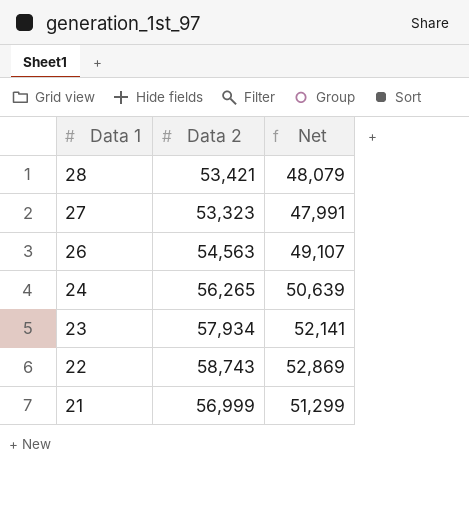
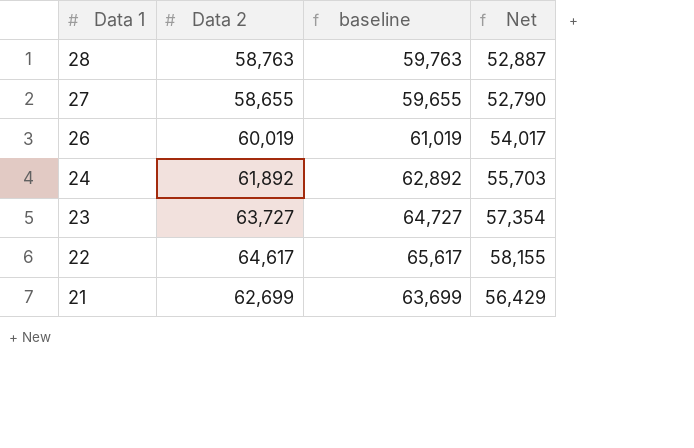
column baseline | formula: none -> [Data 2] + 1000
28 | Data 2: 53,421 -> 58,763
28 | Net: 48,079 -> 52,887
27 | Data 2: 53,323 -> 58,655
27 | Net: 47,991 -> 52,790
26 | Data 2: 54,563 -> 60,019
26 | Net: 49,107 -> 54,017
24 | Data 2: 56,265 -> 61,892
24 | Net: 50,639 -> 55,703
23 | Data 2: 57,934 -> 63,727
23 | Net: 52,141 -> 57,354
22 | Data 2: 58,743 -> 64,617
22 | Net: 52,869 -> 58,155
21 | Data 2: 56,999 -> 62,699
21 | Net: 51,299 -> 56,429

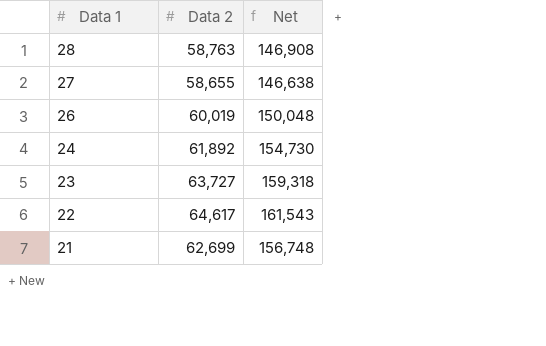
column baseline | formula: [Data 2] + 1000 -> none
column Net | formula: [Data 2] * 0.9 -> [Data 2] * 2.5

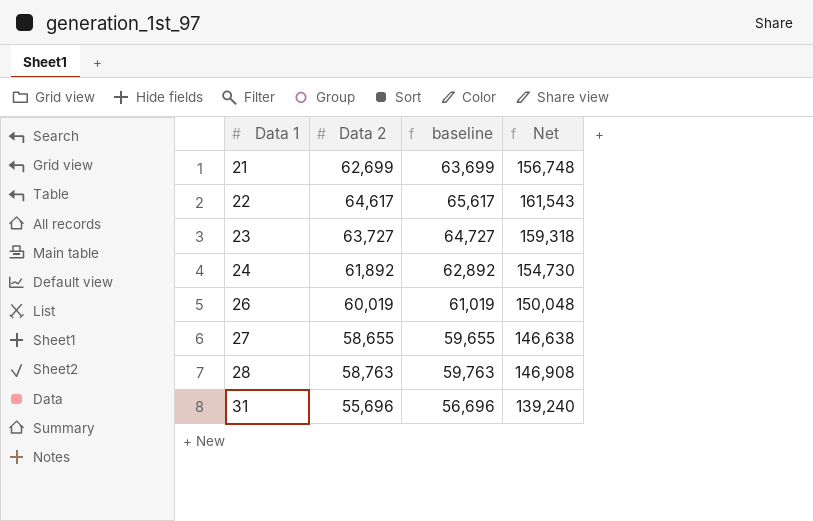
row order: Data 1 descending -> Data 1 ascending
column baseline | formula: none -> [Data 2] + 1000
row 31: none -> 55,696 | 56,696 | 139,240

